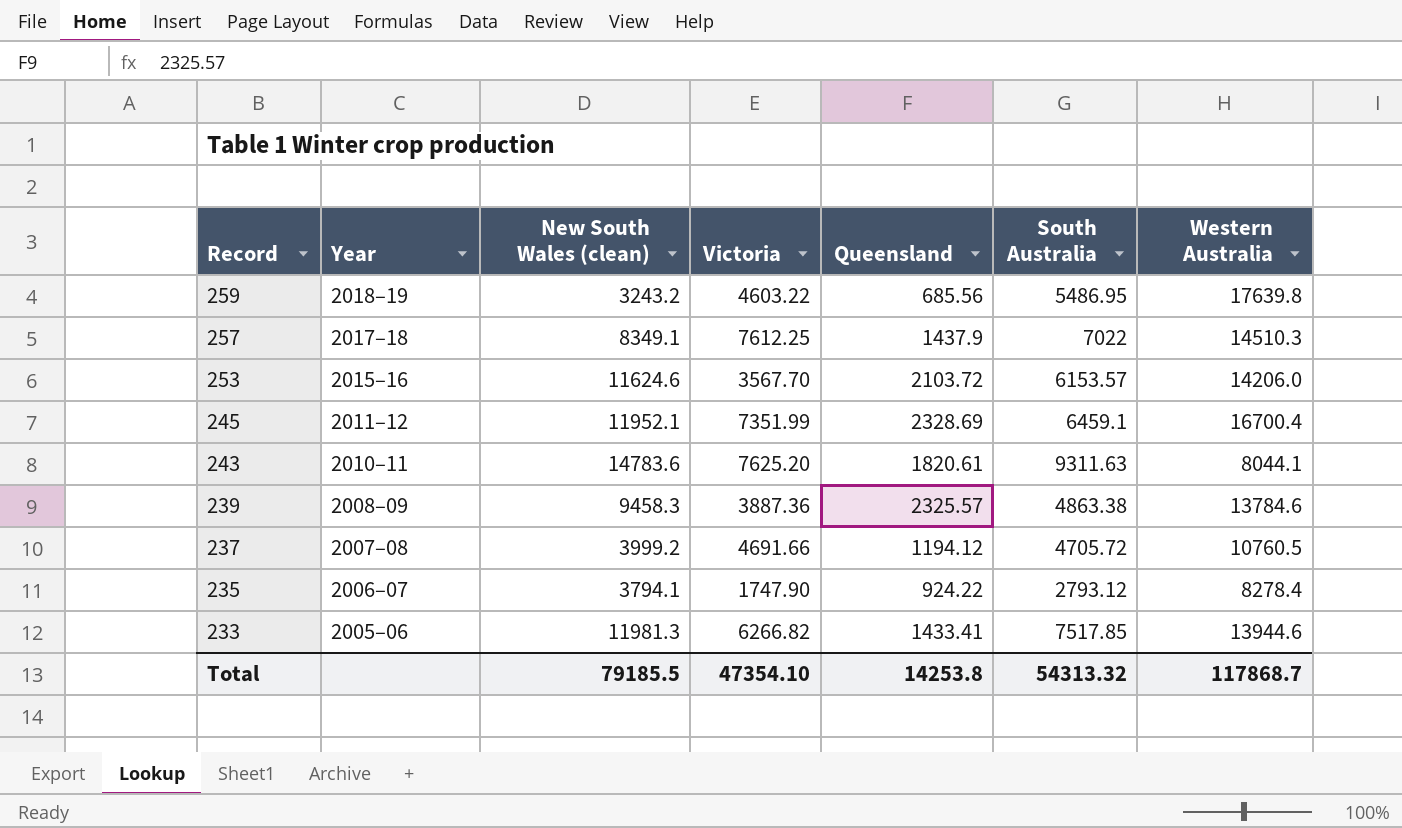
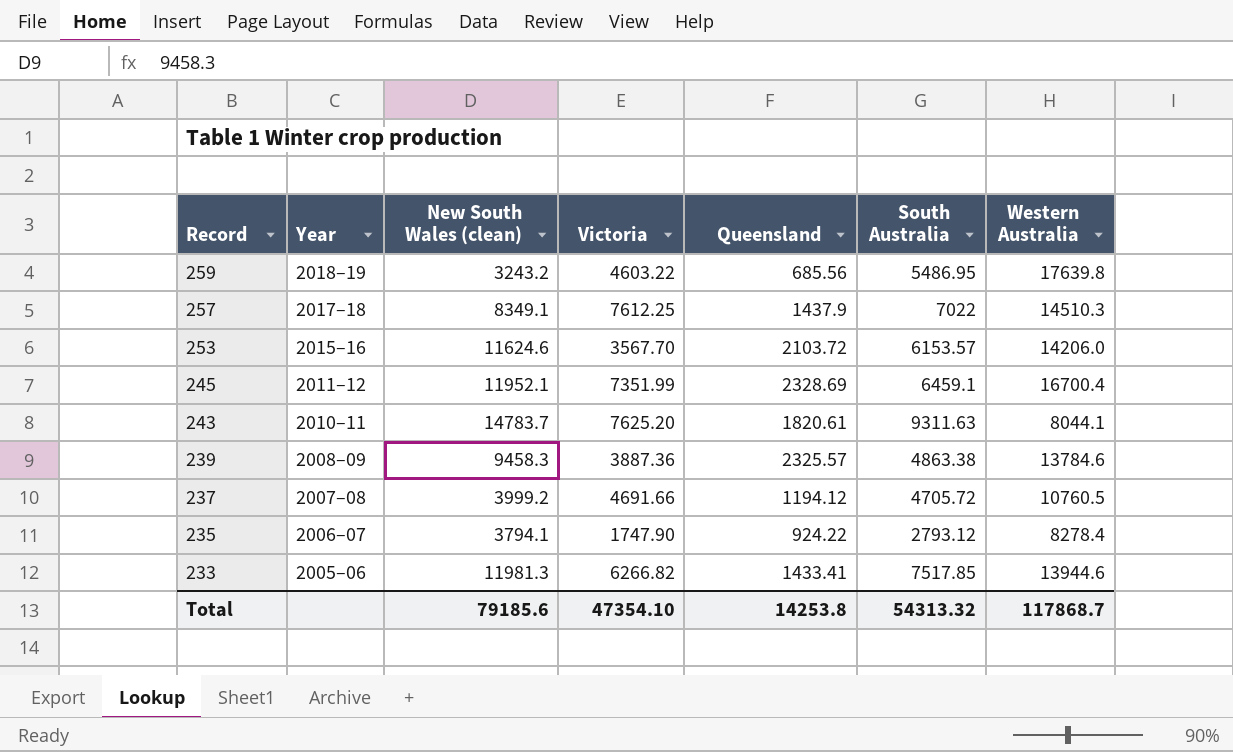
243 | New South Wales (clean): 14783.6 -> 14783.7
Total | New South Wales (clean): 79185.5 -> 79185.6

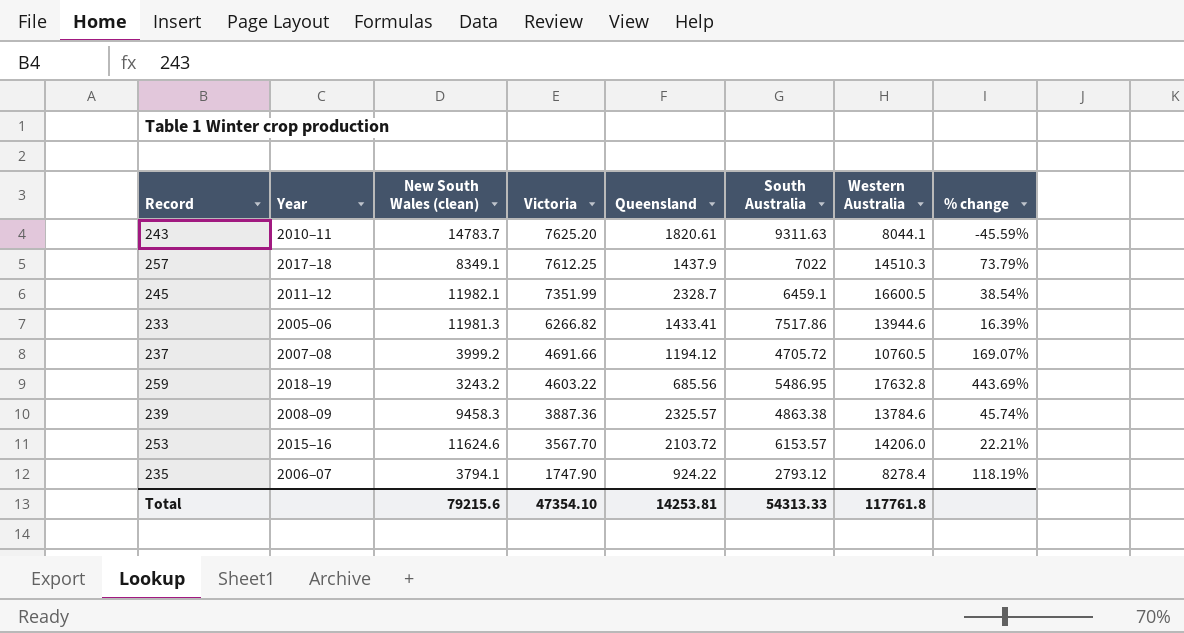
row order: Record descending -> Victoria descending
column % change | formula: none -> ([Western Australia] - [New South Wales (clean)]) / [New South Wales (clean)]
245 | New South Wales (clean): 11952.1 -> 11982.1
245 | Queensland: 2328.69 -> 2328.7
245 | Western Australia: 16700.4 -> 16600.5
233 | South Australia: 7517.85 -> 7517.86
259 | Western Australia: 17639.8 -> 17632.8
Total | New South Wales (clean): 79185.6 -> 79215.6
Total | Queensland: 14253.8 -> 14253.81
Total | South Australia: 54313.32 -> 54313.33
Total | Western Australia: 117868.7 -> 117761.8

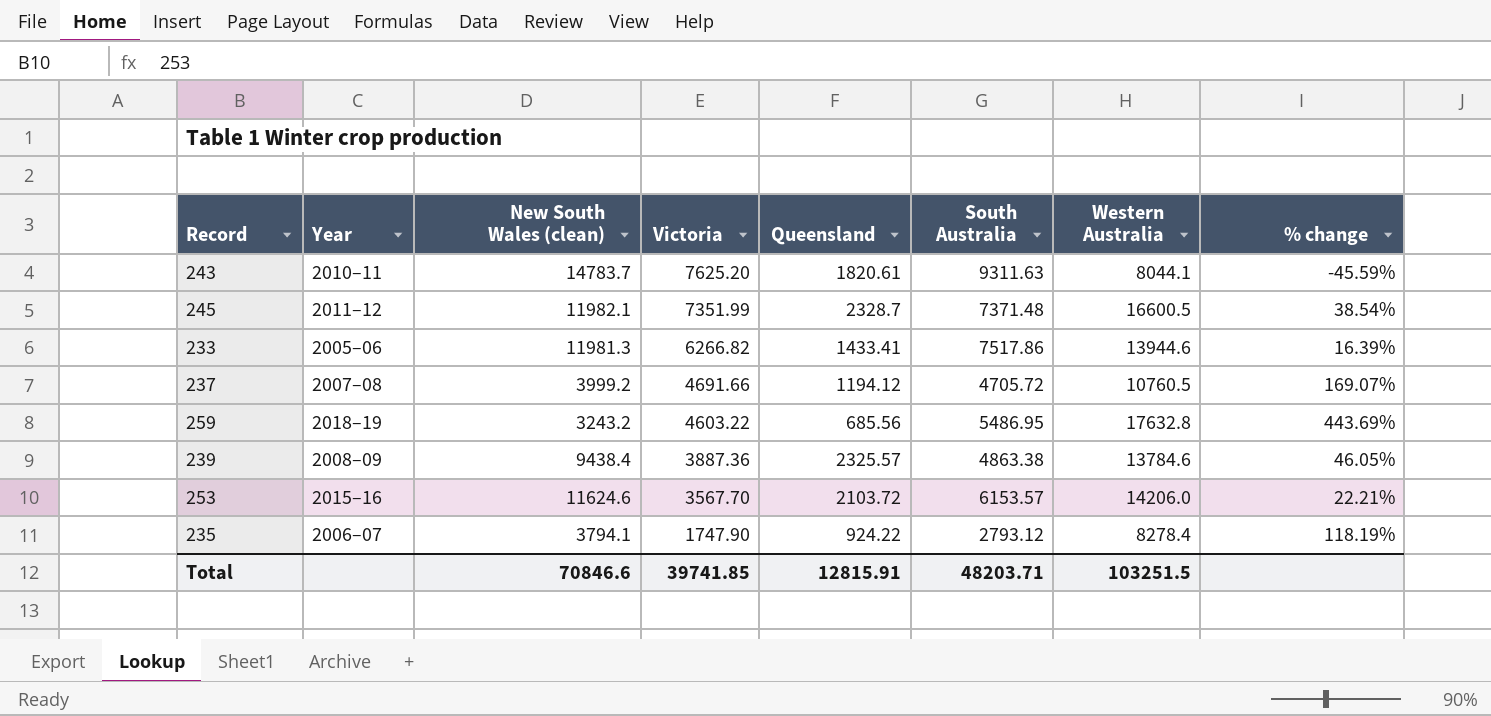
row 257: 2017–18 | 8349.1 | 7612.25 | 1437.9 | 7022 | 14510.3 | 73.79% -> none
245 | South Australia: 6459.1 -> 7371.48
239 | New South Wales (clean): 9458.3 -> 9438.4
239 | % change: 45.74% -> 46.05%
Total | New South Wales (clean): 79215.6 -> 70846.6
Total | Victoria: 47354.10 -> 39741.85
Total | Queensland: 14253.81 -> 12815.91
Total | South Australia: 54313.33 -> 48203.71
Total | Western Australia: 117761.8 -> 103251.5

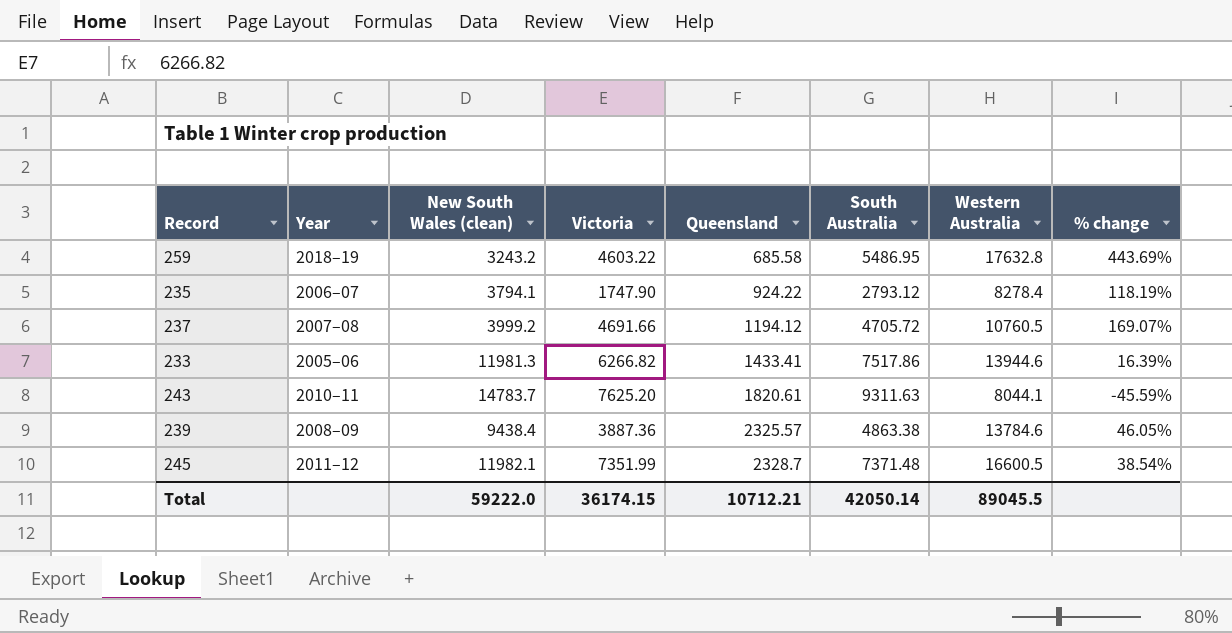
row order: Victoria descending -> Queensland ascending
row 253: 2015–16 | 11624.6 | 3567.70 | 2103.72 | 6153.57 | 14206.0 | 22.21% -> none
259 | Queensland: 685.56 -> 685.58
Total | New South Wales (clean): 70846.6 -> 59222.0
Total | Victoria: 39741.85 -> 36174.15
Total | Queensland: 12815.91 -> 10712.21
Total | South Australia: 48203.71 -> 42050.14
Total | Western Australia: 103251.5 -> 89045.5

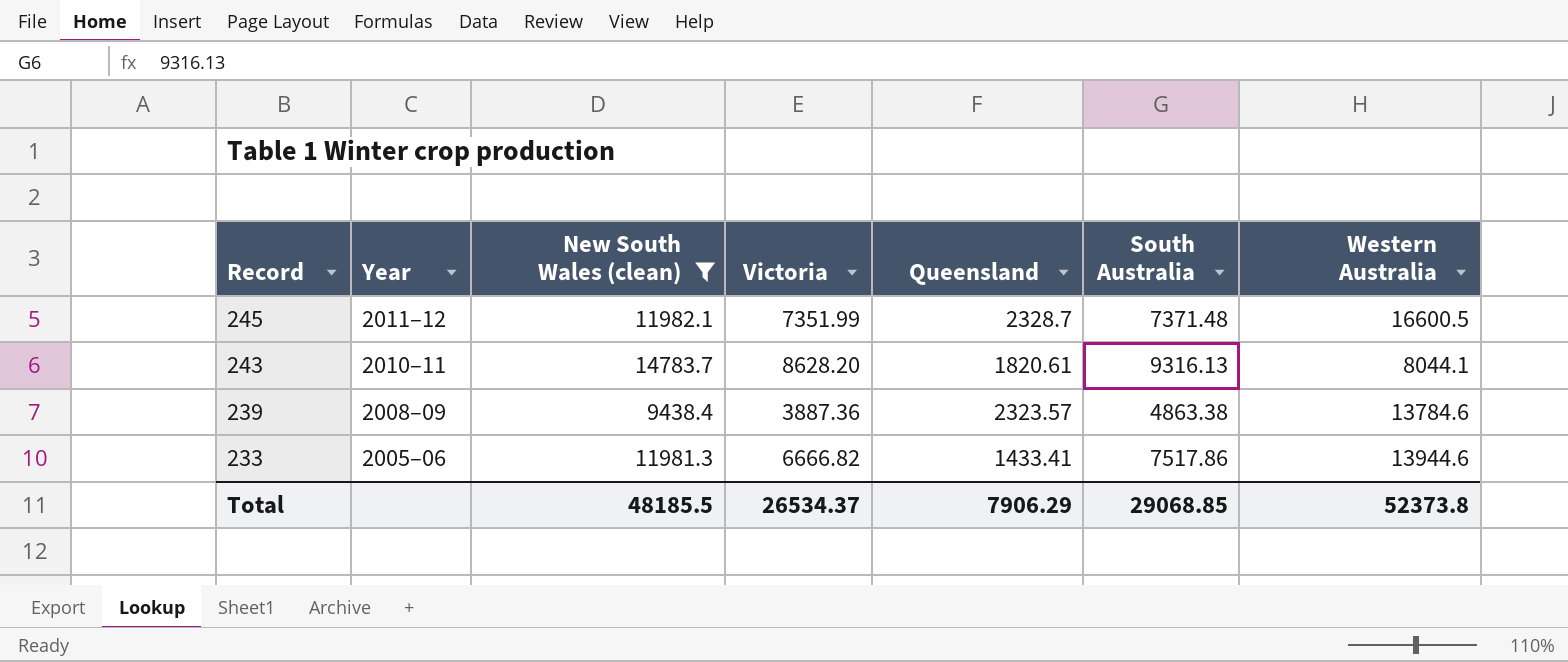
filter: none -> New South Wales (clean) >= 9438.4
row order: Queensland ascending -> Record descending
column % change | formula: ([Western Australia] - [New South Wales (clean)]) / [New South Wales (clean)] -> none
243 | Victoria: 7625.20 -> 8628.20
243 | South Australia: 9311.63 -> 9316.13
239 | Queensland: 2325.57 -> 2323.57
233 | Victoria: 6266.82 -> 6666.82
Total | New South Wales (clean): 59222.0 -> 48185.5
Total | Victoria: 36174.15 -> 26534.37
Total | Queensland: 10712.21 -> 7906.29
Total | South Australia: 42050.14 -> 29068.85
Total | Western Australia: 89045.5 -> 52373.8

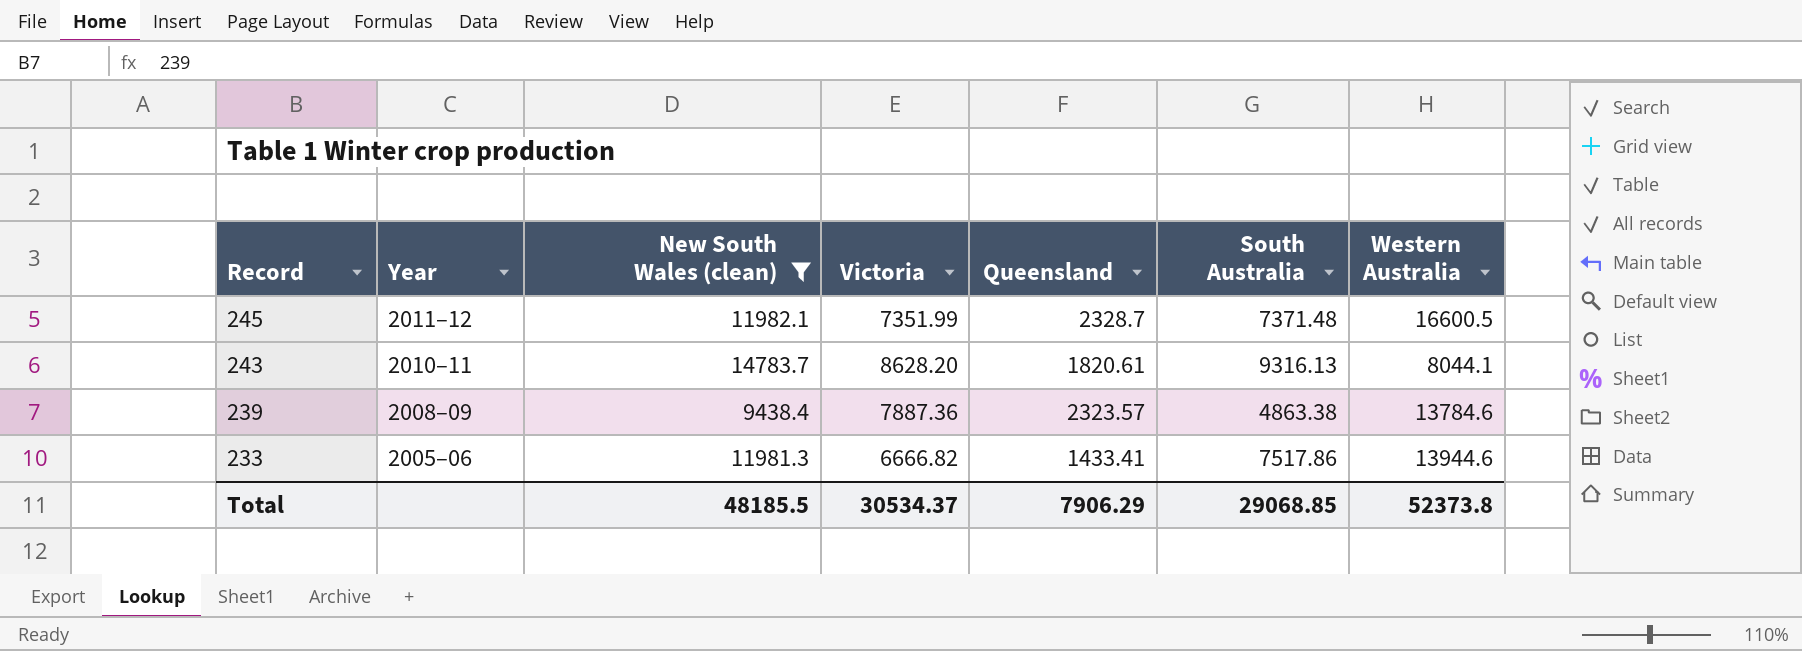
239 | Victoria: 3887.36 -> 7887.36
Total | Victoria: 26534.37 -> 30534.37

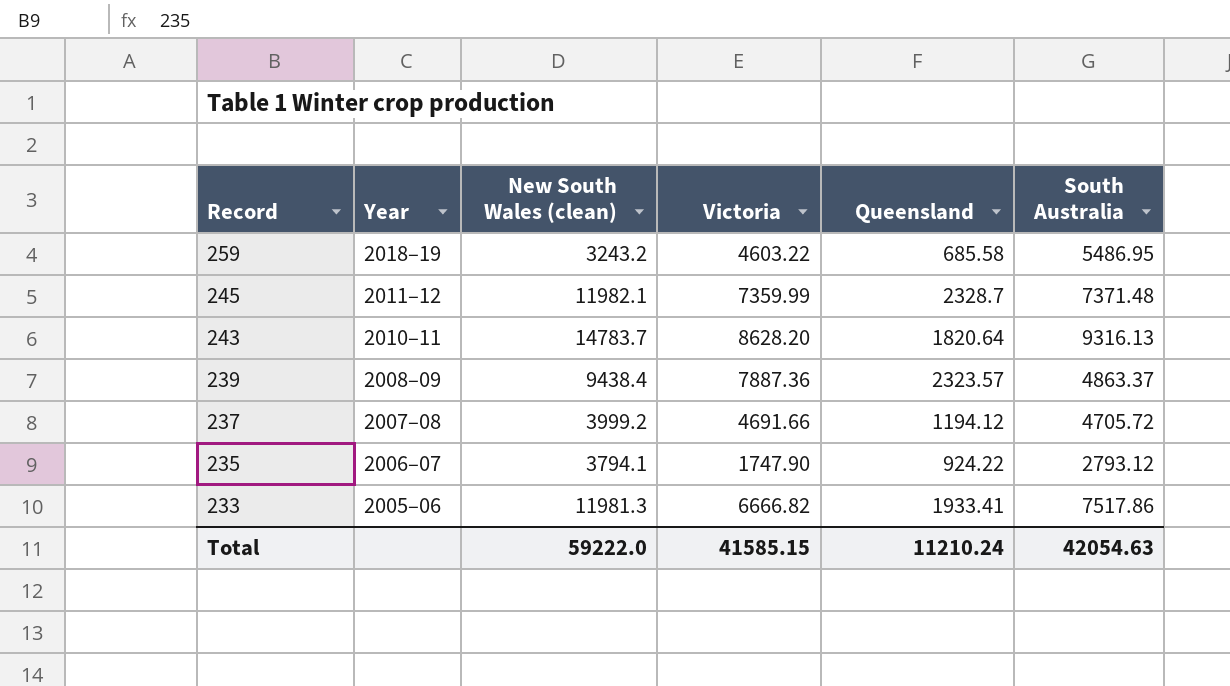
filter: New South Wales (clean) >= 9438.4 -> none
column Western Australia | position: 7 -> none
245 | Victoria: 7351.99 -> 7359.99
243 | Queensland: 1820.61 -> 1820.64
239 | South Australia: 4863.38 -> 4863.37
233 | Queensland: 1433.41 -> 1933.41
Total | New South Wales (clean): 48185.5 -> 59222.0
Total | Victoria: 30534.37 -> 41585.15
Total | Queensland: 7906.29 -> 11210.24
Total | South Australia: 29068.85 -> 42054.63

